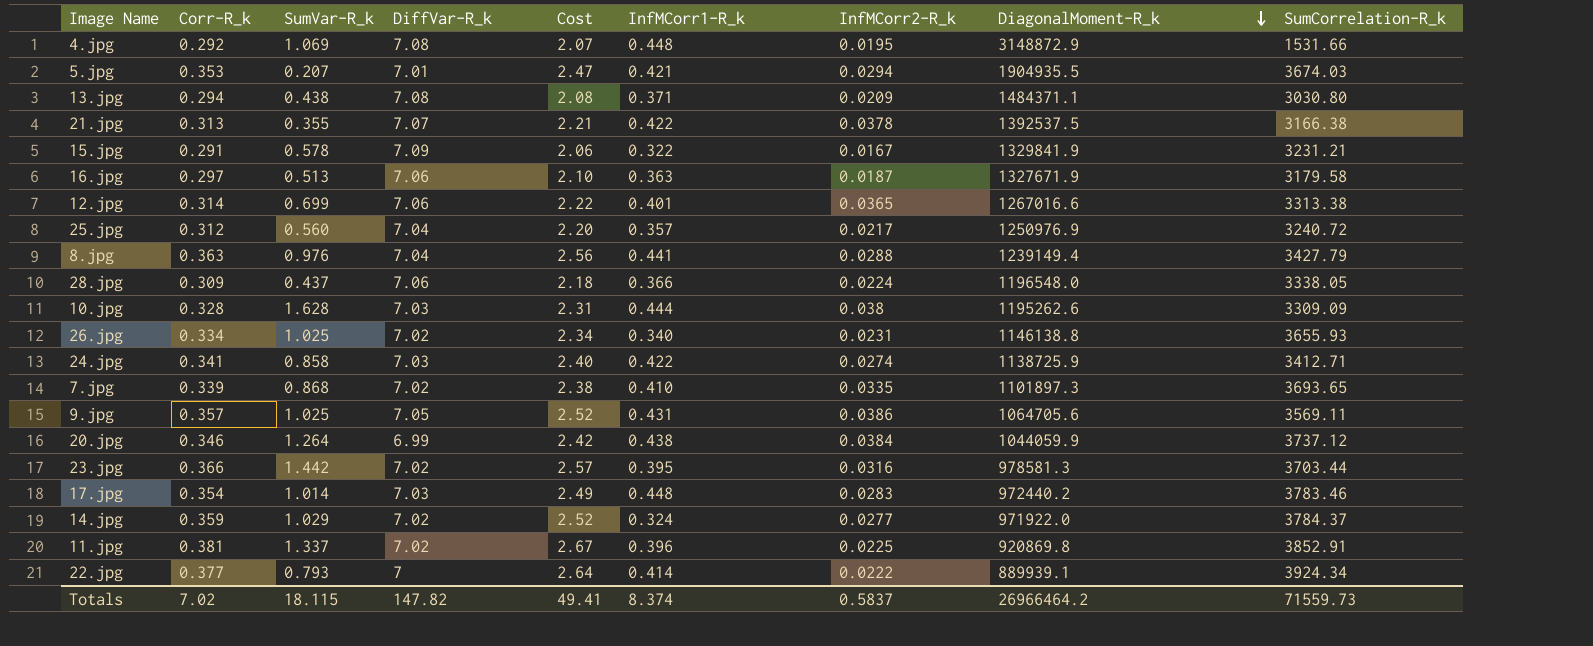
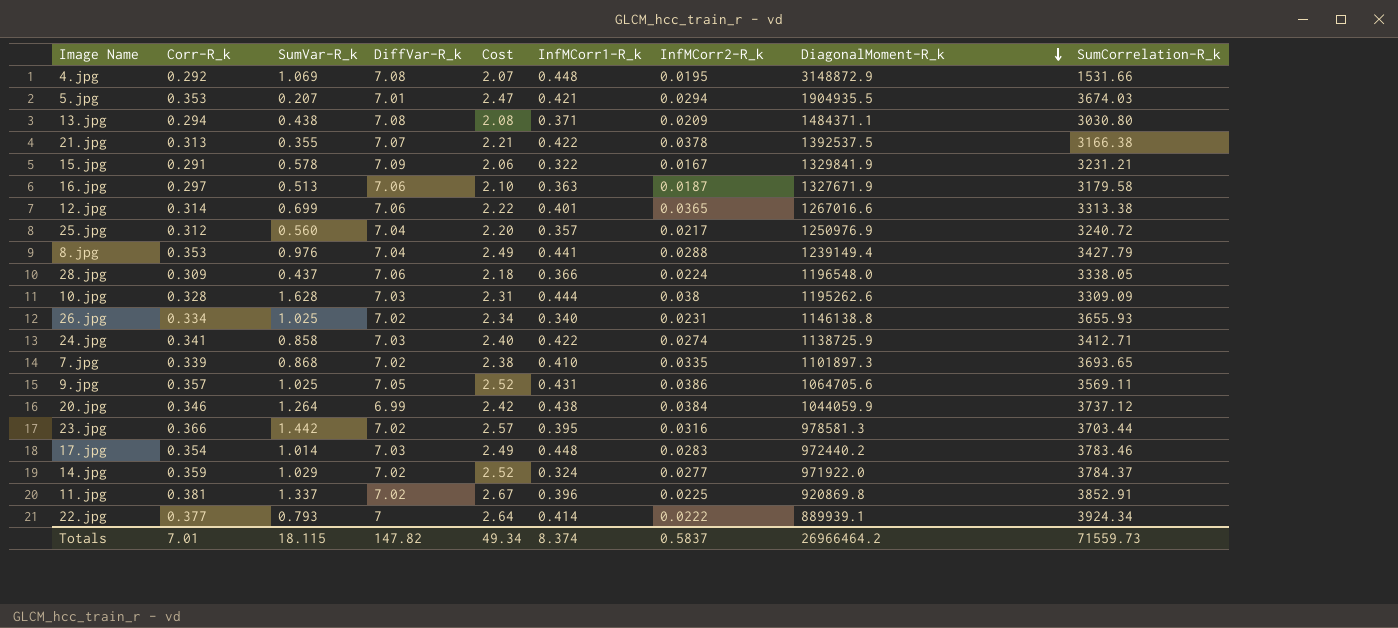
8.jpg | Corr-R_k: 0.363 -> 0.353
8.jpg | Cost: 2.56 -> 2.49
Totals | Corr-R_k: 7.02 -> 7.01
Totals | Cost: 49.41 -> 49.34

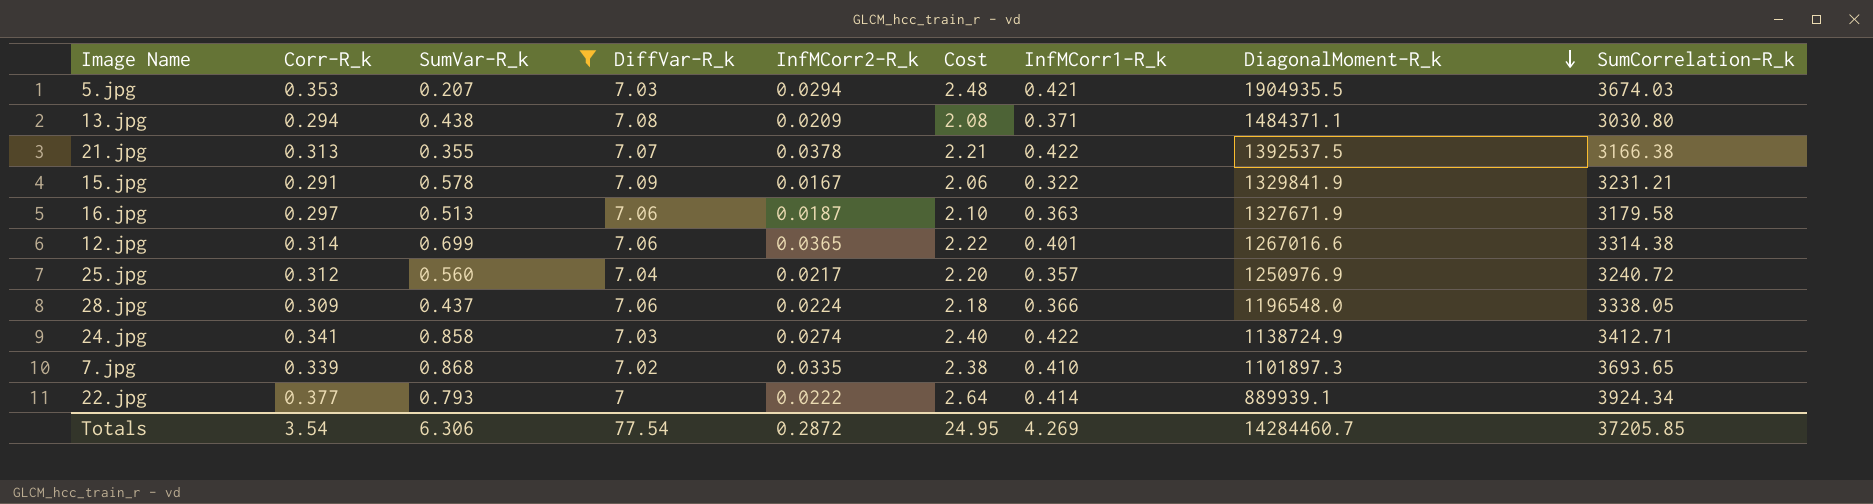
filter: none -> SumVar-R_k <= 0.868
column InfMCorr2-R_k | position: 7 -> 5
5.jpg | DiffVar-R_k: 7.01 -> 7.03
5.jpg | Cost: 2.47 -> 2.48
12.jpg | SumCorrelation-R_k: 3313.38 -> 3314.38
24.jpg | DiagonalMoment-R_k: 1138725.9 -> 1138724.9
Totals | Corr-R_k: 7.01 -> 3.54
Totals | SumVar-R_k: 18.115 -> 6.306
Totals | DiffVar-R_k: 147.82 -> 77.54
Totals | InfMCorr2-R_k: 0.5837 -> 0.2872
Totals | Cost: 49.34 -> 24.95
Totals | InfMCorr1-R_k: 8.374 -> 4.269
Totals | DiagonalMoment-R_k: 26966464.2 -> 14284460.7
Totals | SumCorrelation-R_k: 71559.73 -> 37205.85

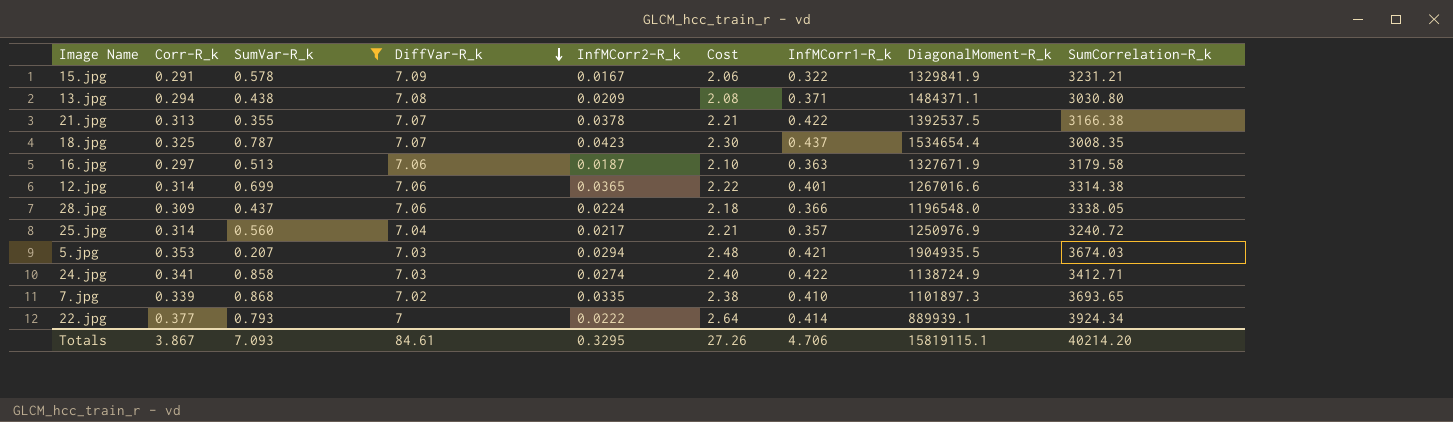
row order: DiagonalMoment-R_k descending -> DiffVar-R_k descending
row 18.jpg: none -> 0.325 | 0.787 | 7.07 | 0.0423 | 2.30 | 0.437 | 1534654.4 | 3008.35
25.jpg | Corr-R_k: 0.312 -> 0.314
25.jpg | Cost: 2.20 -> 2.21
Totals | Corr-R_k: 3.54 -> 3.867
Totals | SumVar-R_k: 6.306 -> 7.093
Totals | DiffVar-R_k: 77.54 -> 84.61
Totals | InfMCorr2-R_k: 0.2872 -> 0.3295
Totals | Cost: 24.95 -> 27.26
Totals | InfMCorr1-R_k: 4.269 -> 4.706
Totals | DiagonalMoment-R_k: 14284460.7 -> 15819115.1
Totals | SumCorrelation-R_k: 37205.85 -> 40214.20

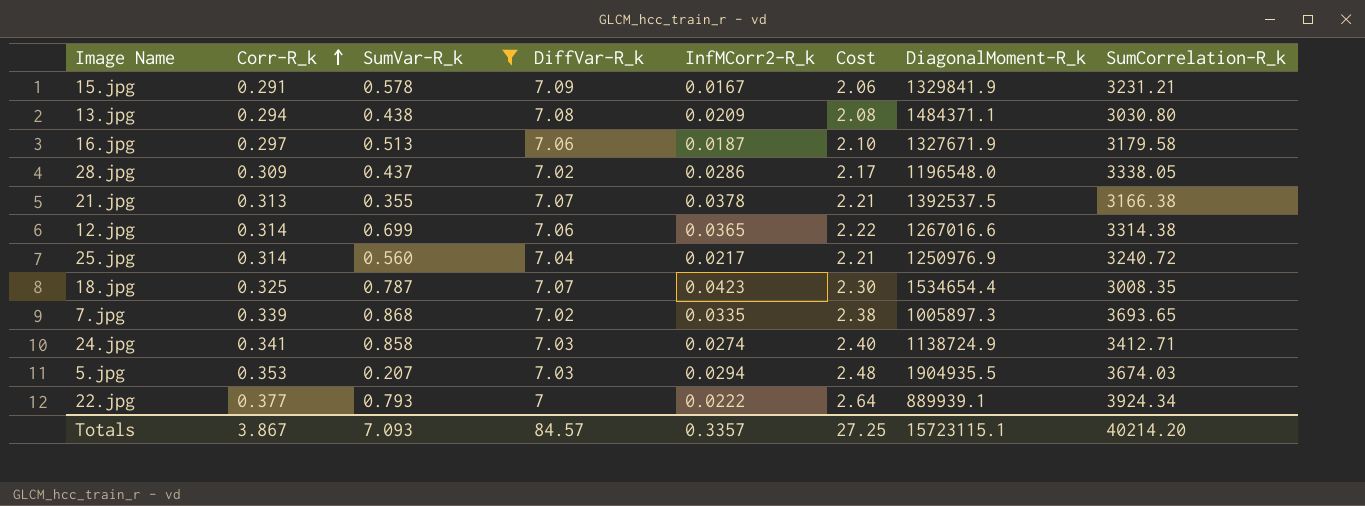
row order: DiffVar-R_k descending -> Corr-R_k ascending
column InfMCorr1-R_k | position: 7 -> none
28.jpg | DiffVar-R_k: 7.06 -> 7.02
28.jpg | InfMCorr2-R_k: 0.0224 -> 0.0286
28.jpg | Cost: 2.18 -> 2.17
7.jpg | DiagonalMoment-R_k: 1101897.3 -> 1005897.3
Totals | DiffVar-R_k: 84.61 -> 84.57
Totals | InfMCorr2-R_k: 0.3295 -> 0.3357
Totals | Cost: 27.26 -> 27.25
Totals | DiagonalMoment-R_k: 15819115.1 -> 15723115.1

